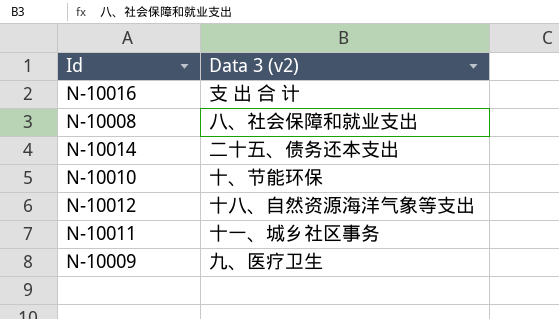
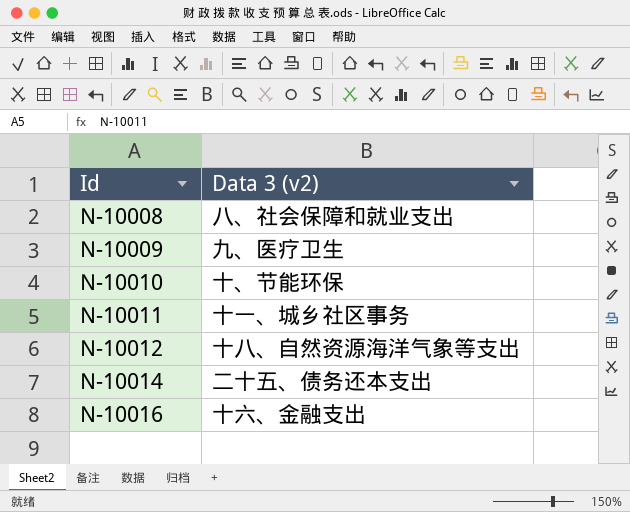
row order: none -> Id ascending
N-10016 | Data 3 (v2): 支 出 合 计 -> 十六、金融支出

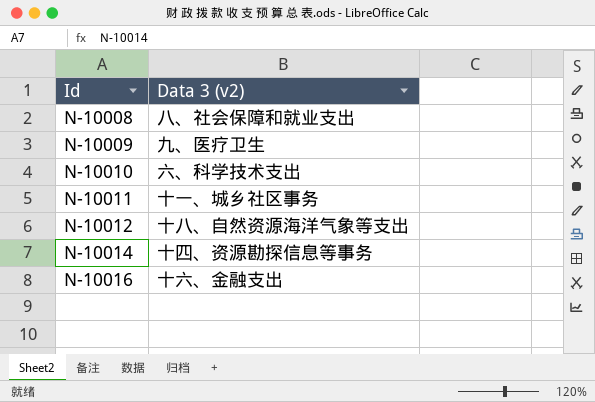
N-10010 | Data 3 (v2): 十、节能环保 -> 六、科学技术支出
N-10014 | Data 3 (v2): 二十五、债务还本支出 -> 十四、资源勘探信息等事务

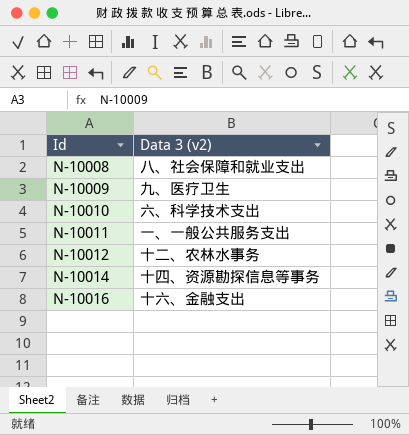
N-10011 | Data 3 (v2): 十一、城乡社区事务 -> 一、一般公共服务支出
N-10012 | Data 3 (v2): 十八、自然资源海洋气象等支出 -> 十二、农林水事务

